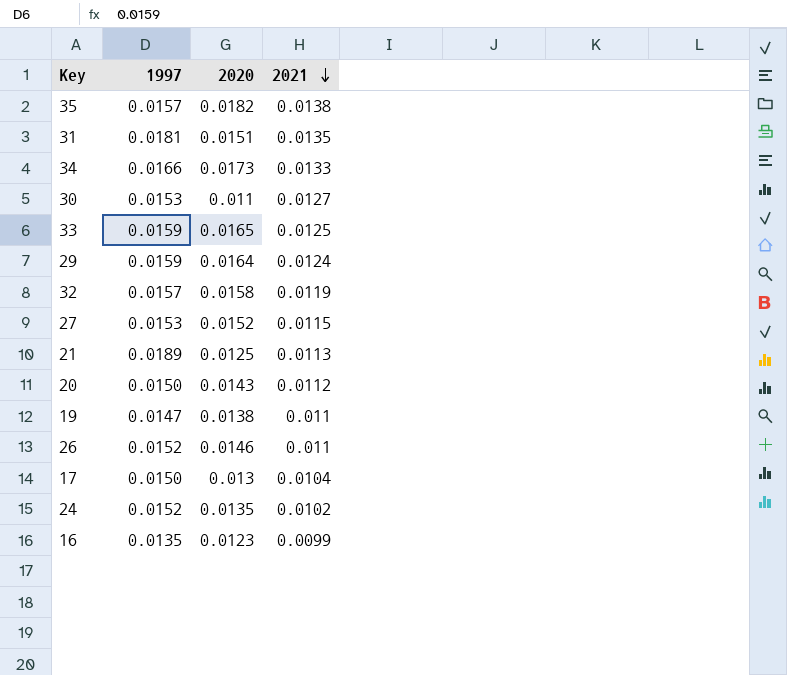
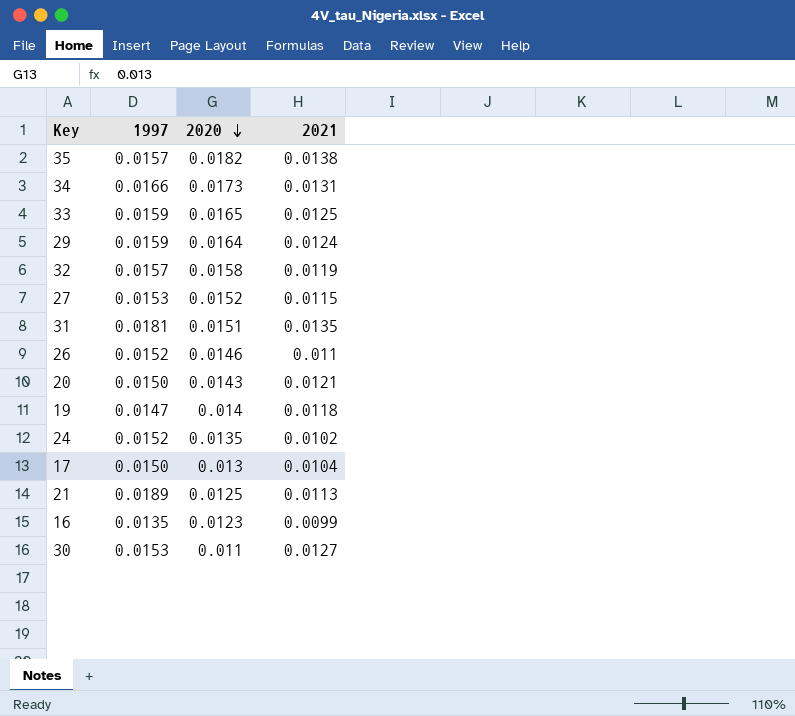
row order: 2021 descending -> 2020 descending
34 | 2021: 0.0133 -> 0.0131
20 | 2021: 0.0112 -> 0.0121
19 | 2020: 0.0138 -> 0.014
19 | 2021: 0.011 -> 0.0118

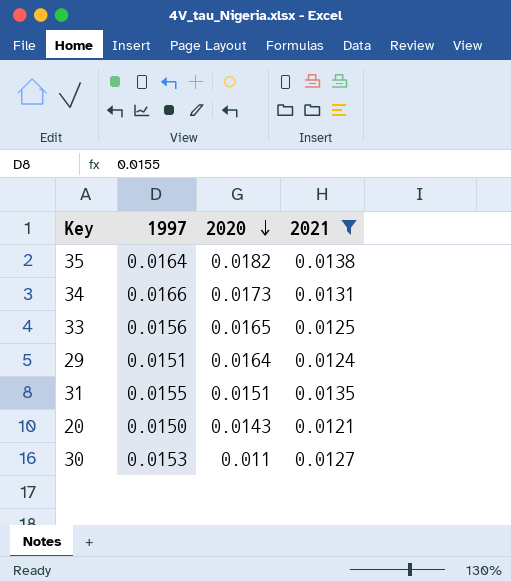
filter: none -> 2021 >= 0.0121
35 | 1997: 0.0157 -> 0.0164
33 | 1997: 0.0159 -> 0.0156
29 | 1997: 0.0159 -> 0.0151
31 | 1997: 0.0181 -> 0.0155

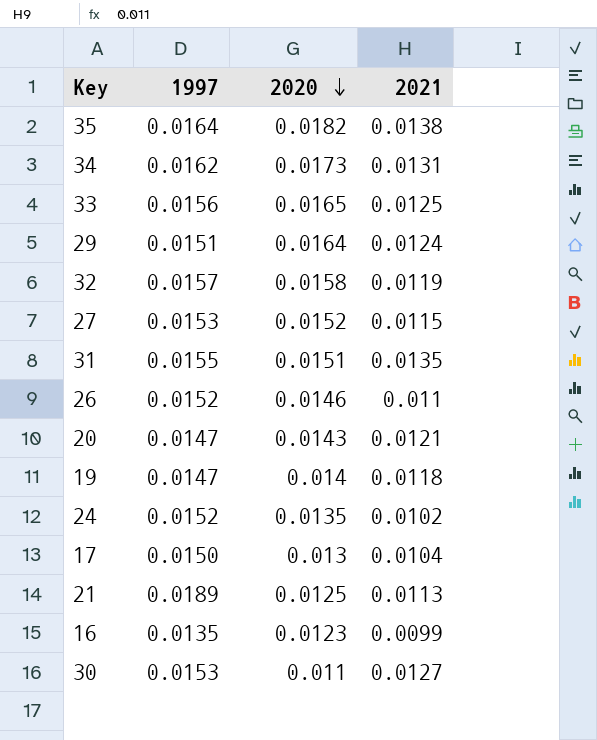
filter: 2021 >= 0.0121 -> none
34 | 1997: 0.0166 -> 0.0162
20 | 1997: 0.0150 -> 0.0147

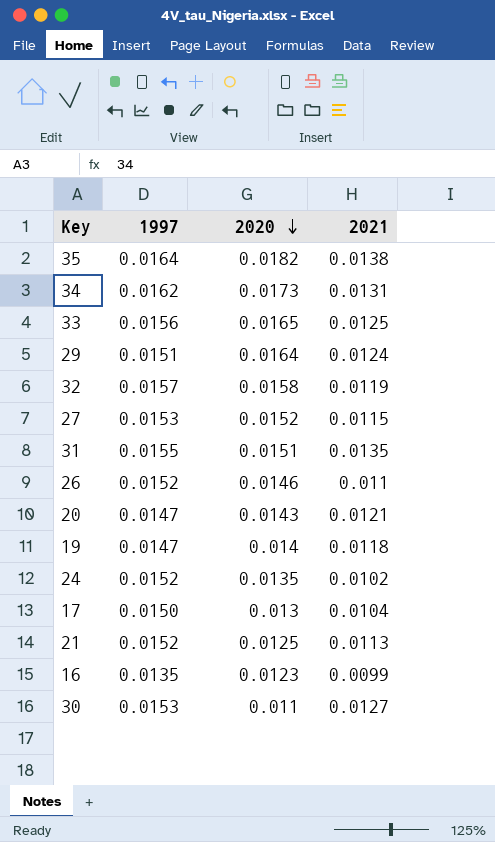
21 | 1997: 0.0189 -> 0.0152

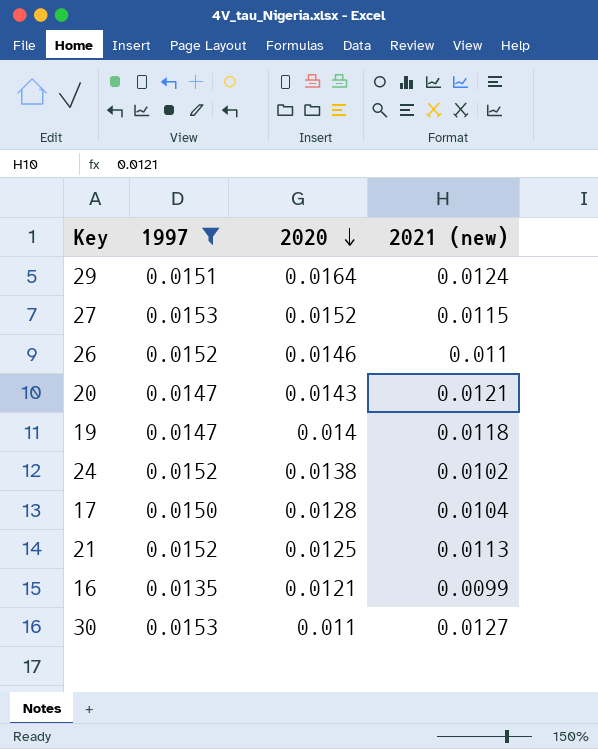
filter: none -> 1997 <= 0.0153
column name: 2021 -> 2021 (new)
24 | 2020: 0.0135 -> 0.0138
17 | 2020: 0.013 -> 0.0128
16 | 2020: 0.0123 -> 0.0121

